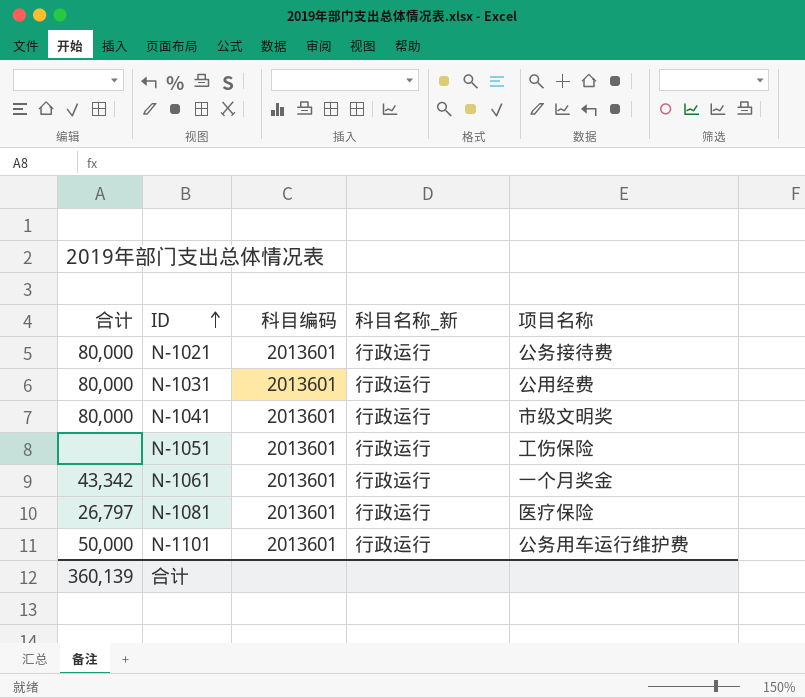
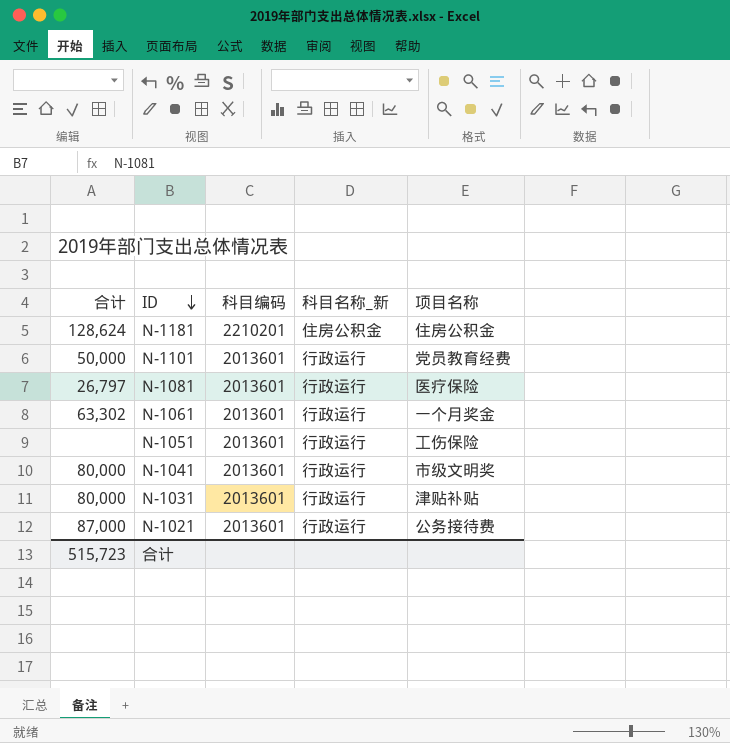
row order: ID ascending -> ID descending
row N-1181: none -> 128,624 | 2210201 | 住房公积金 | 住房公积金
N-1101 | 项目名称: 公务用车运行维护费 -> 党员教育经费
N-1061 | 合计: 43,342 -> 63,302
N-1031 | 项目名称: 公用经费 -> 津贴补贴
N-1021 | 合计: 80,000 -> 87,000
合计 | 合计: 360,139 -> 515,723

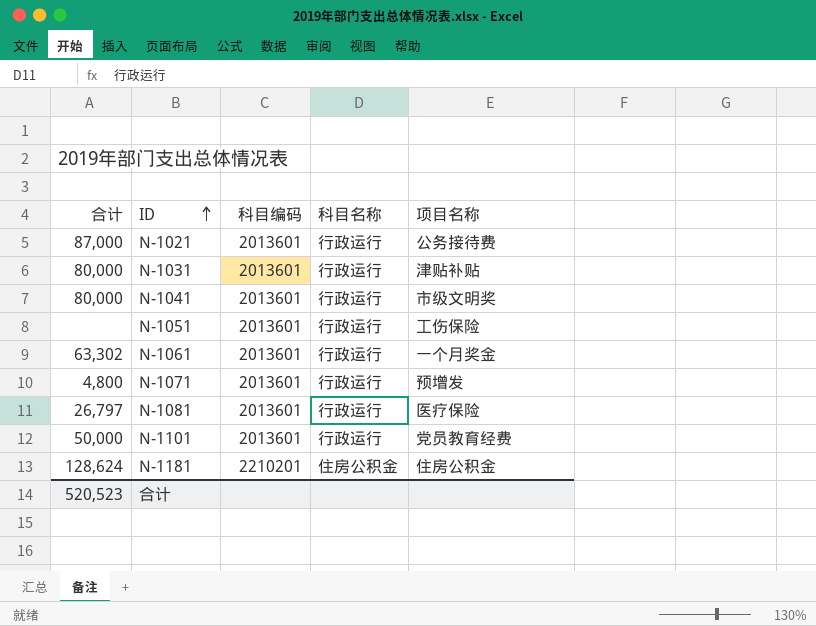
row order: ID descending -> ID ascending
column name: 科目名称_新 -> 科目名称
row N-1071: none -> 4,800 | 2013601 | 行政运行 | 预增发
合计 | 合计: 515,723 -> 520,523

